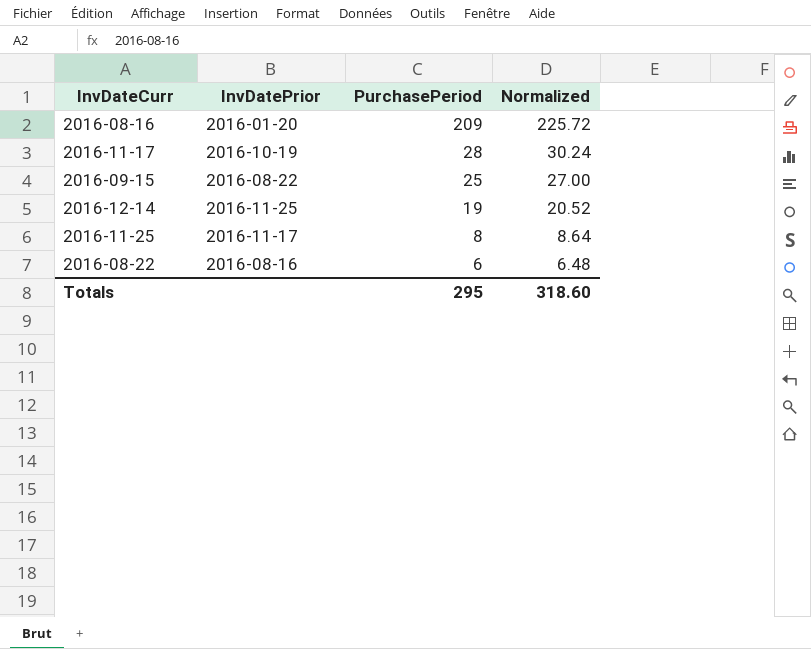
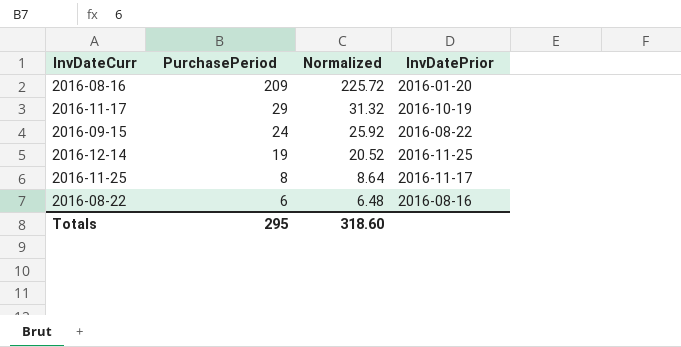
column InvDatePrior | position: 2 -> 4
2016-11-17 | PurchasePeriod: 28 -> 29
2016-11-17 | Normalized: 30.24 -> 31.32
2016-09-15 | PurchasePeriod: 25 -> 24
2016-09-15 | Normalized: 27.00 -> 25.92

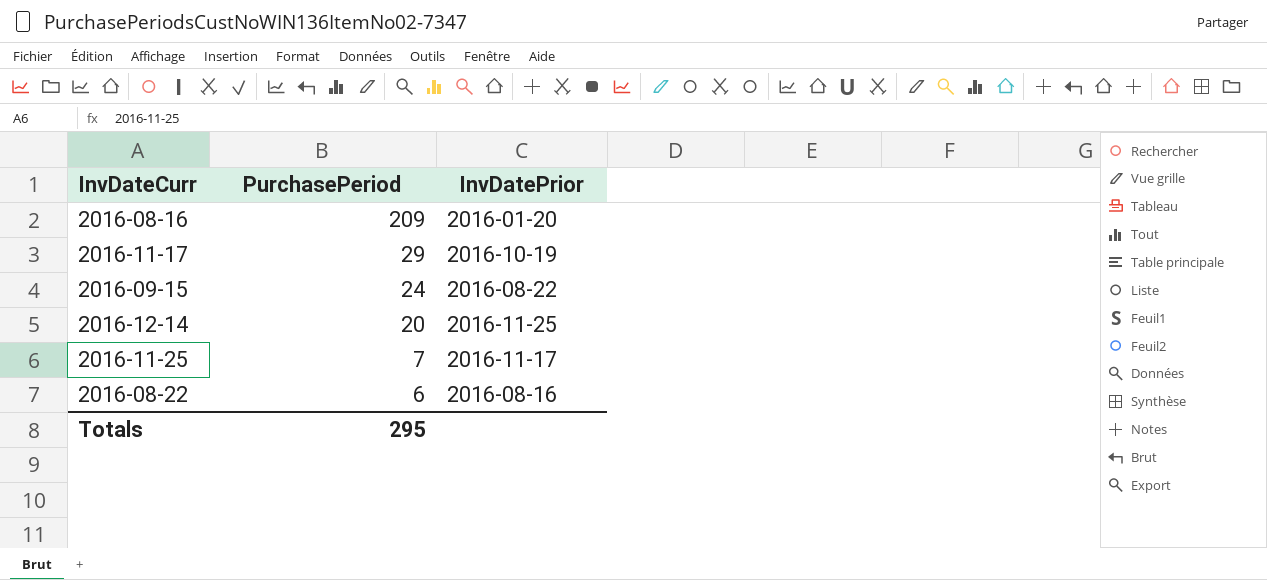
column Normalized | formula: [PurchasePeriod] * 1.08 -> none
2016-12-14 | PurchasePeriod: 19 -> 20
2016-11-25 | PurchasePeriod: 8 -> 7

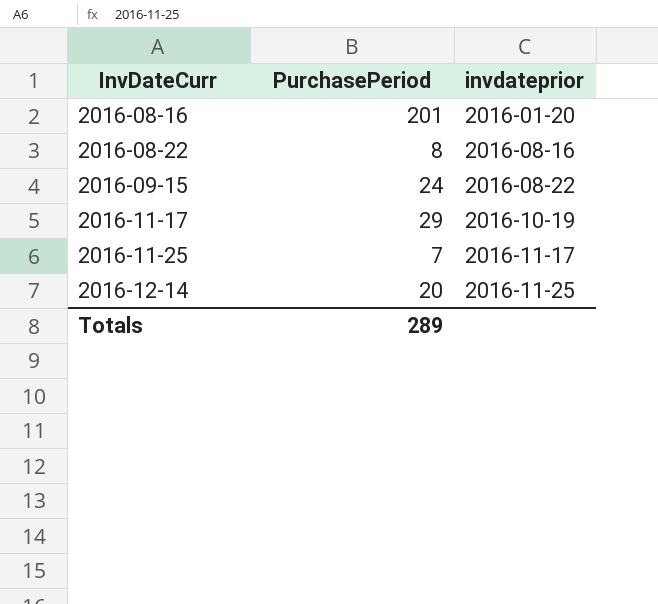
row order: PurchasePeriod descending -> InvDateCurr ascending
column name: InvDatePrior -> invdateprior
2016-08-16 | PurchasePeriod: 209 -> 201
2016-08-22 | PurchasePeriod: 6 -> 8
Totals | PurchasePeriod: 295 -> 289

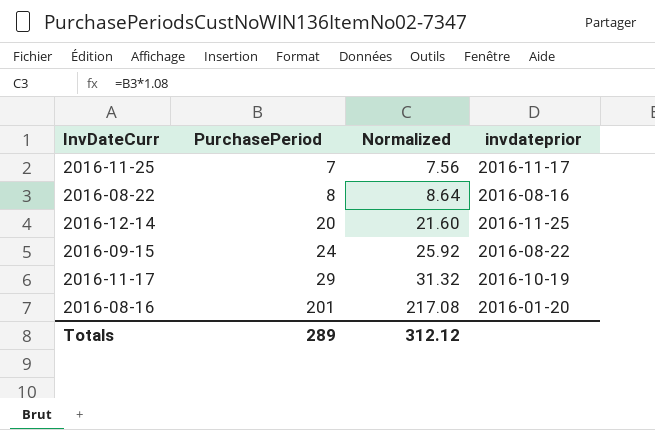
row order: InvDateCurr ascending -> PurchasePeriod ascending
column Normalized | formula: none -> [PurchasePeriod] * 1.08

